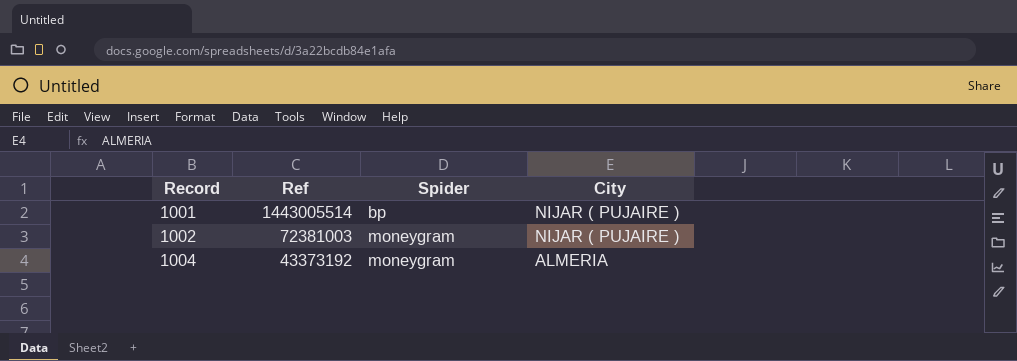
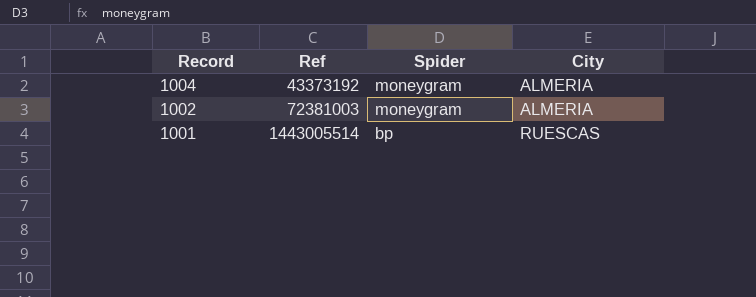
row order: Record ascending -> Record descending
1002 | City: NIJAR ( PUJAIRE ) -> ALMERIA
1001 | City: NIJAR ( PUJAIRE ) -> RUESCAS

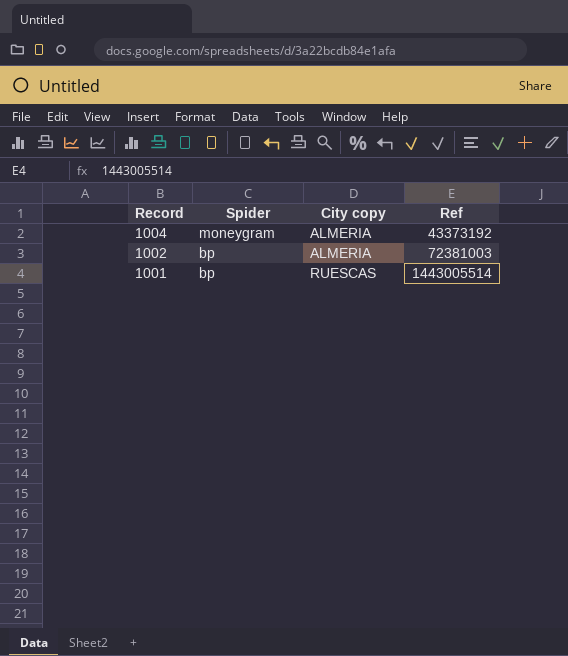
column name: City -> City copy
column Ref | position: 2 -> 4
1002 | Spider: moneygram -> bp

